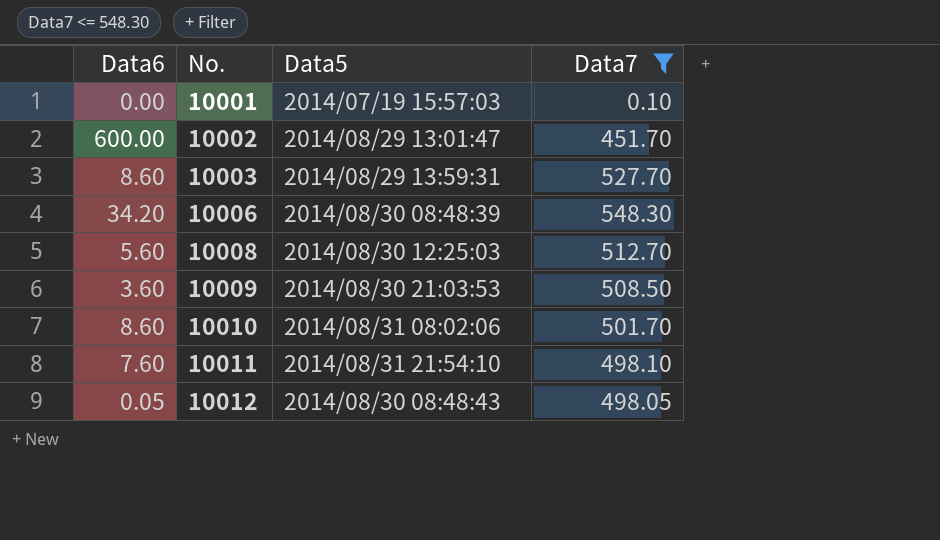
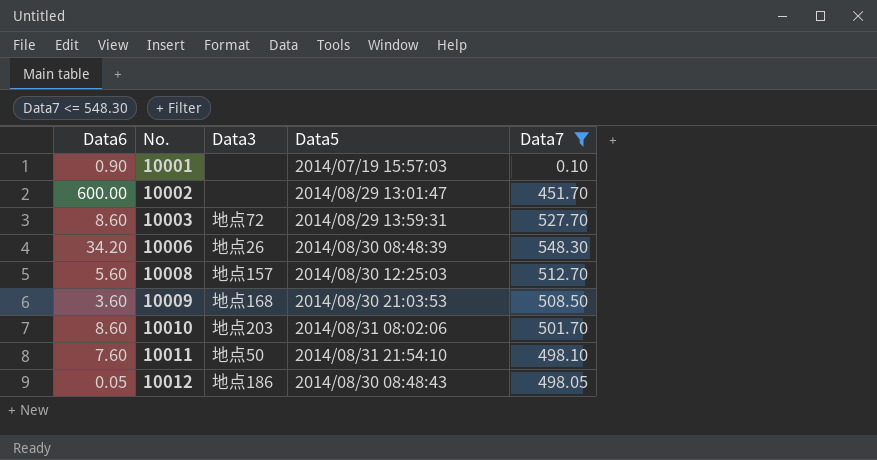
column Data3 | position: none -> 3
10001 | Data6: 0.00 -> 0.90

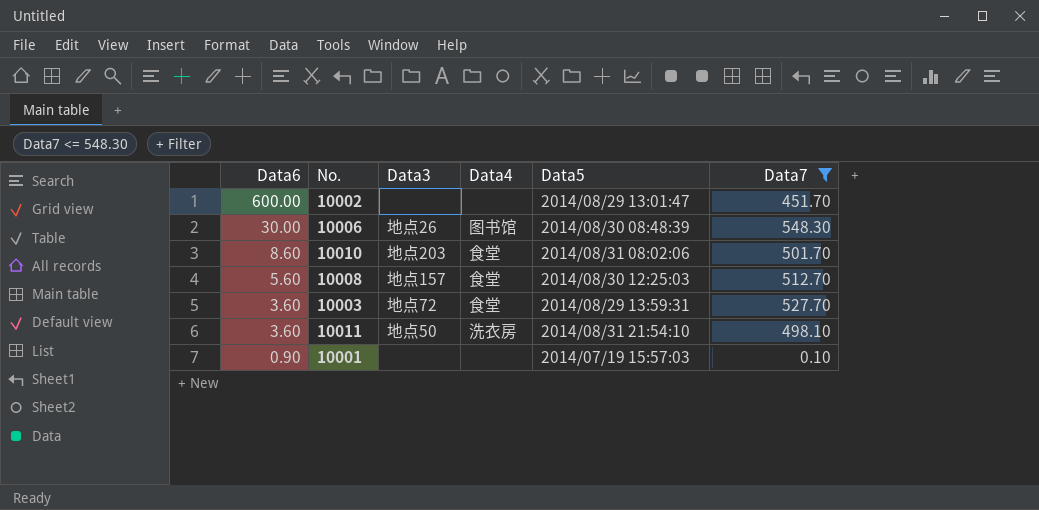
row order: No. ascending -> Data6 descending
column Data4 | position: none -> 4
row 10009: 3.60 | 地点168 | 2014/08/30 21:03:53 | 508.50 -> none
row 10012: 0.05 | 地点186 | 2014/08/30 08:48:43 | 498.05 -> none
10006 | Data6: 34.20 -> 30.00
10003 | Data6: 8.60 -> 3.60
10011 | Data6: 7.60 -> 3.60

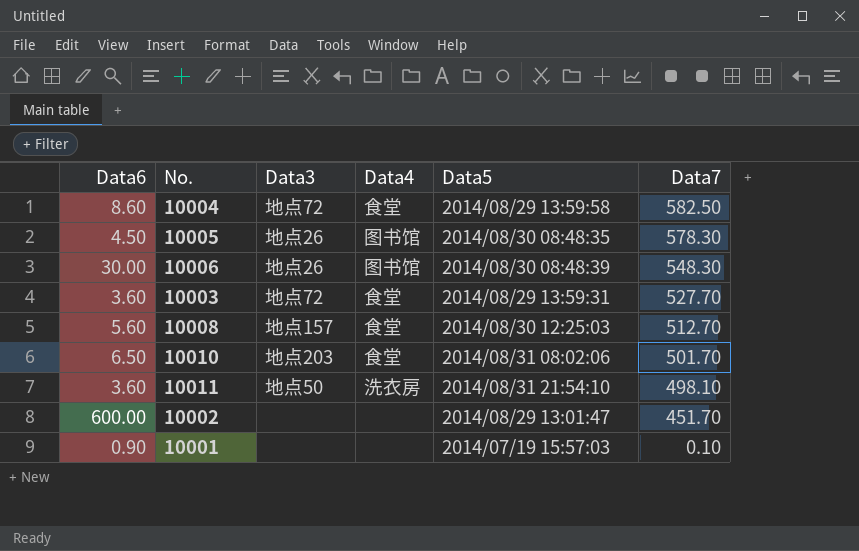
filter: Data7 <= 548.30 -> none
row order: Data6 descending -> Data7 descending
10010 | Data6: 8.60 -> 6.50

